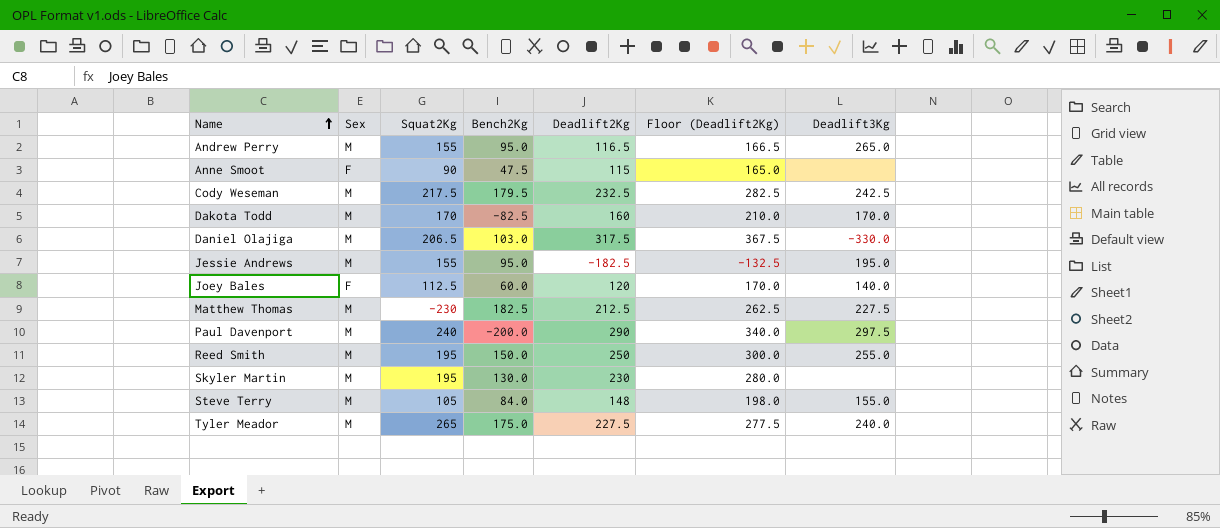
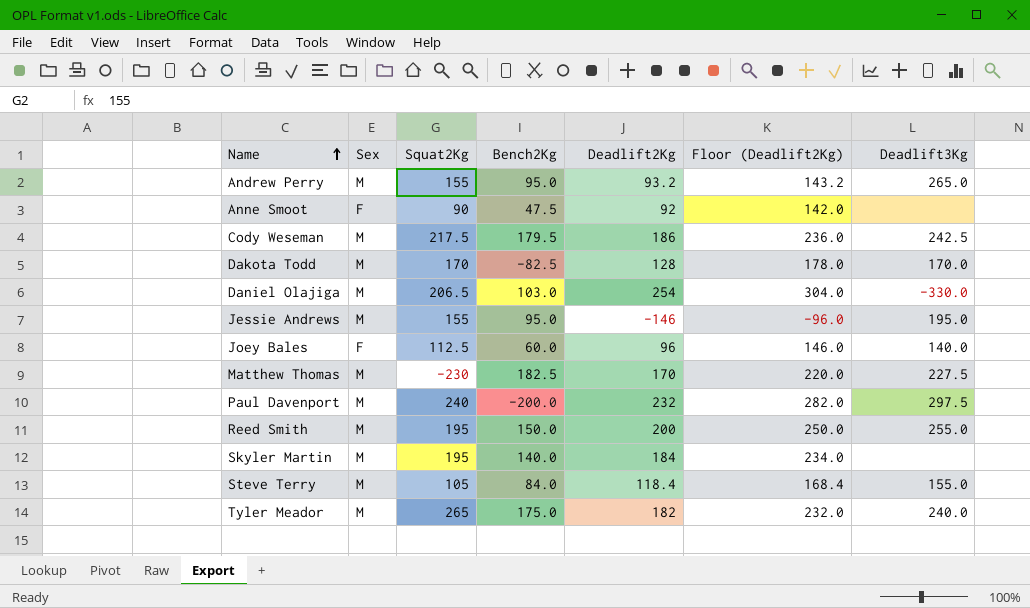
Andrew Perry | Deadlift2Kg: 116.5 -> 93.2
Andrew Perry | Floor (Deadlift2Kg): 166.5 -> 143.2
Anne Smoot | Deadlift2Kg: 115 -> 92
Anne Smoot | Floor (Deadlift2Kg): 165.0 -> 142.0
Cody Weseman | Deadlift2Kg: 232.5 -> 186
Cody Weseman | Floor (Deadlift2Kg): 282.5 -> 236.0
Dakota Todd | Deadlift2Kg: 160 -> 128
Dakota Todd | Floor (Deadlift2Kg): 210.0 -> 178.0
Daniel Olajiga | Deadlift2Kg: 317.5 -> 254
Daniel Olajiga | Floor (Deadlift2Kg): 367.5 -> 304.0
Jessie Andrews | Deadlift2Kg: -182.5 -> -146
Jessie Andrews | Floor (Deadlift2Kg): -132.5 -> -96.0
Joey Bales | Deadlift2Kg: 120 -> 96
Joey Bales | Floor (Deadlift2Kg): 170.0 -> 146.0
Matthew Thomas | Deadlift2Kg: 212.5 -> 170
Matthew Thomas | Floor (Deadlift2Kg): 262.5 -> 220.0
Paul Davenport | Deadlift2Kg: 290 -> 232
Paul Davenport | Floor (Deadlift2Kg): 340.0 -> 282.0
Reed Smith | Deadlift2Kg: 250 -> 200
Reed Smith | Floor (Deadlift2Kg): 300.0 -> 250.0
Skyler Martin | Bench2Kg: 130.0 -> 140.0
Skyler Martin | Deadlift2Kg: 230 -> 184
Skyler Martin | Floor (Deadlift2Kg): 280.0 -> 234.0
Steve Terry | Deadlift2Kg: 148 -> 118.4
Steve Terry | Floor (Deadlift2Kg): 198.0 -> 168.4
Tyler Meador | Deadlift2Kg: 227.5 -> 182
Tyler Meador | Floor (Deadlift2Kg): 277.5 -> 232.0

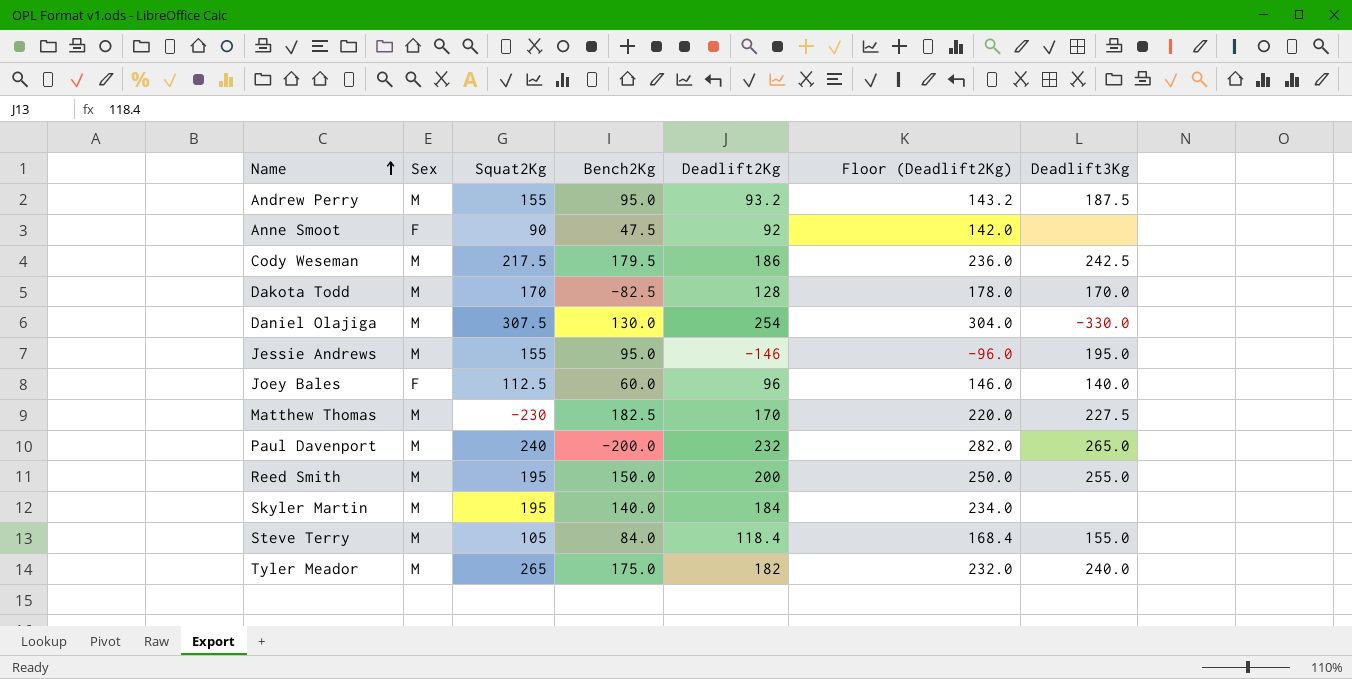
Andrew Perry | Deadlift3Kg: 265.0 -> 187.5
Daniel Olajiga | Squat2Kg: 206.5 -> 307.5
Daniel Olajiga | Bench2Kg: 103.0 -> 130.0
Paul Davenport | Deadlift3Kg: 297.5 -> 265.0

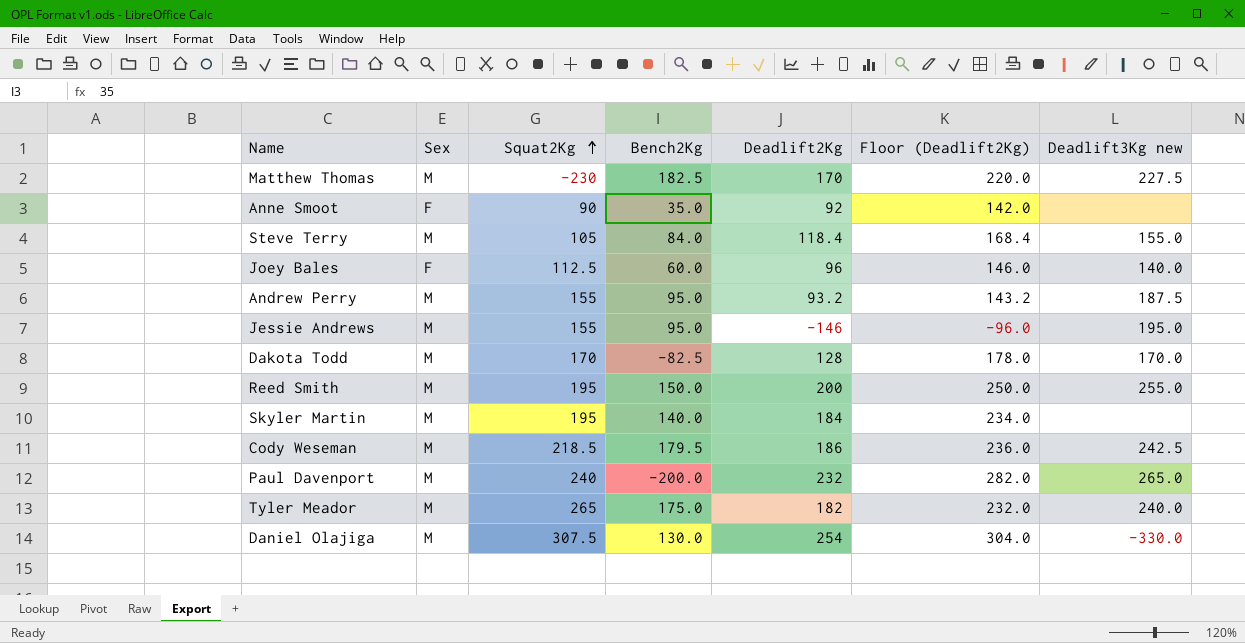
row order: Name ascending -> Squat2Kg ascending
column name: Deadlift3Kg -> Deadlift3Kg new
Anne Smoot | Bench2Kg: 47.5 -> 35.0
Cody Weseman | Squat2Kg: 217.5 -> 218.5

